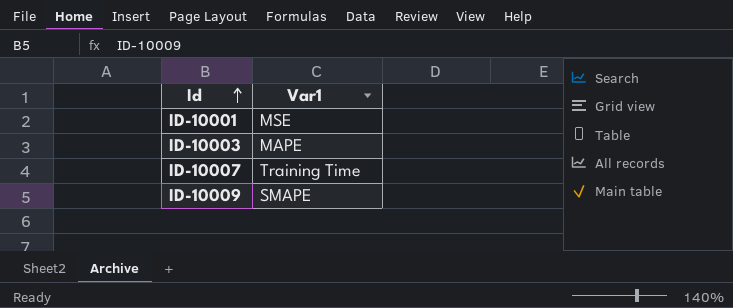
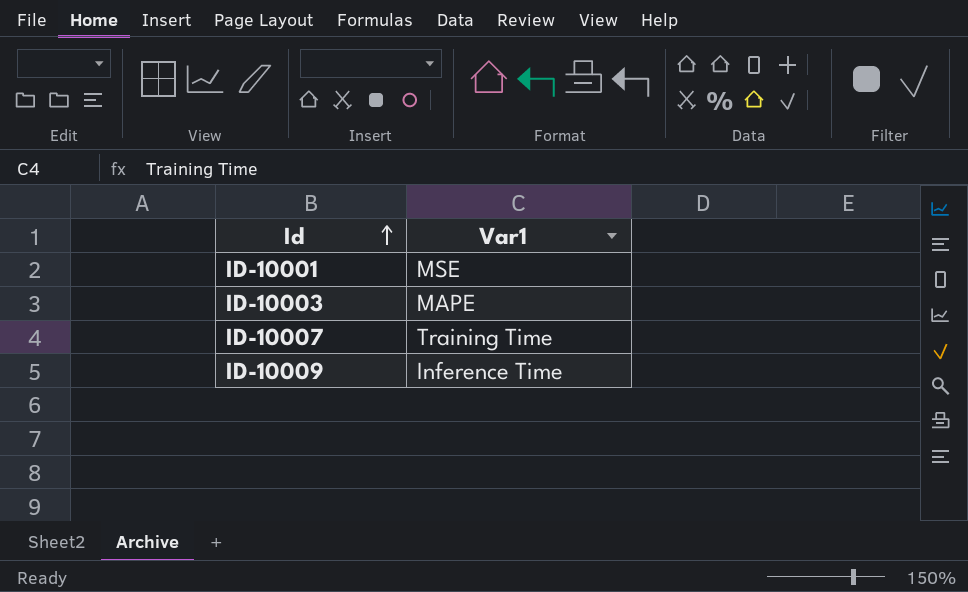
ID-10009 | Var1: SMAPE -> Inference Time

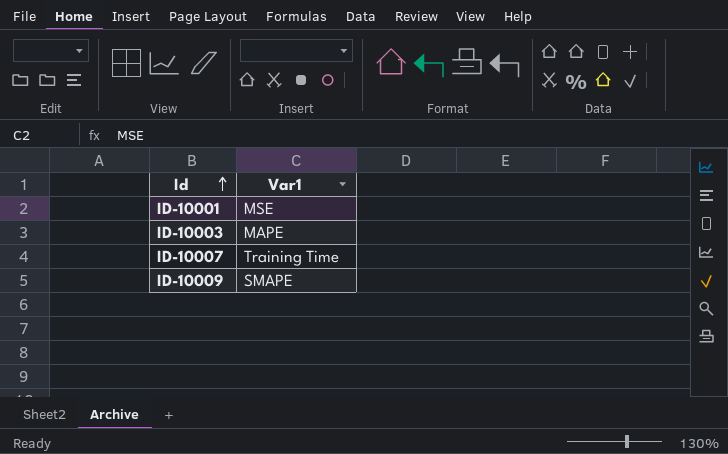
ID-10009 | Var1: Inference Time -> SMAPE

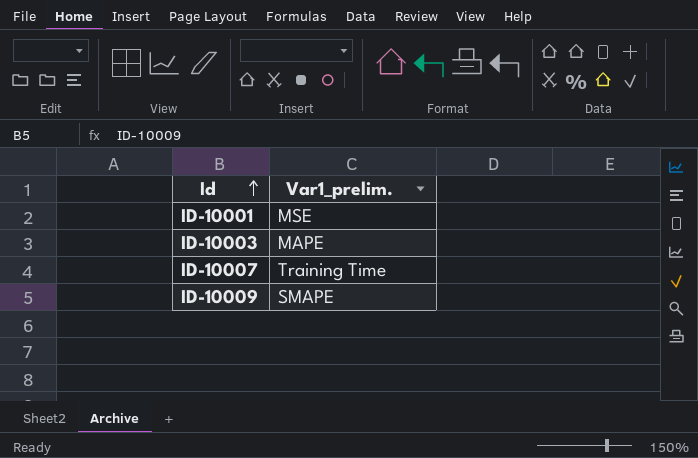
column name: Var1 -> Var1_prelim.

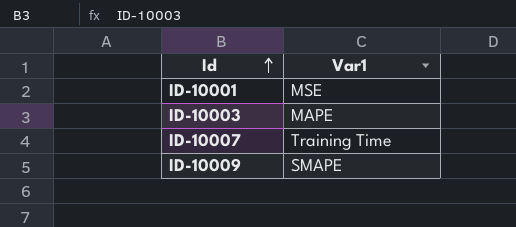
column name: Var1_prelim. -> Var1

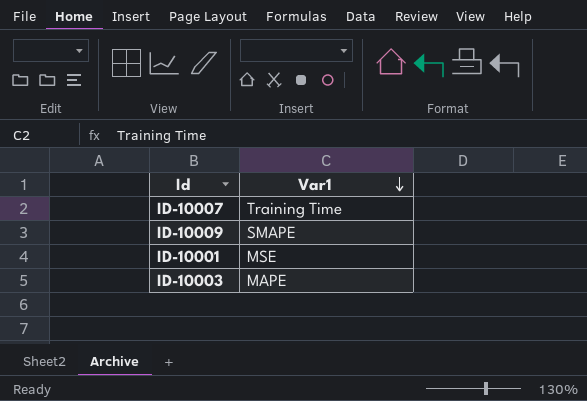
row order: Id ascending -> Var1 descending

